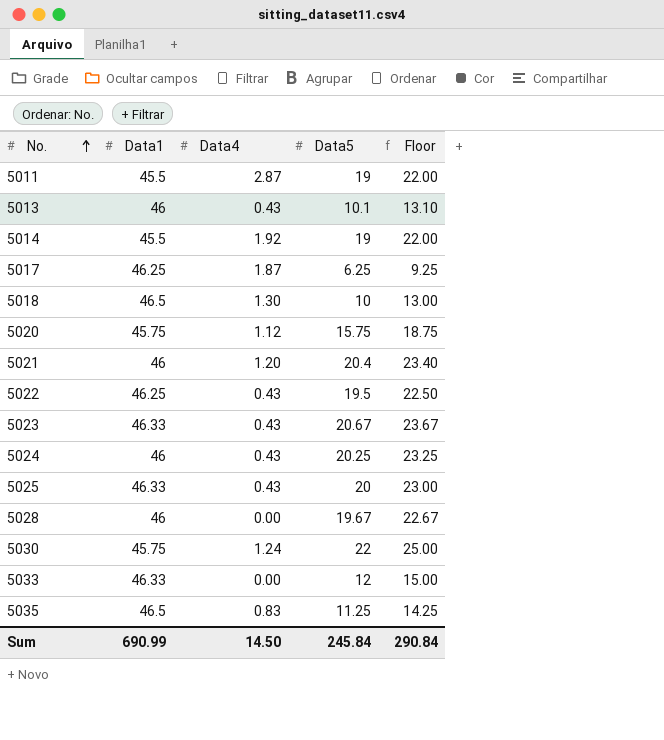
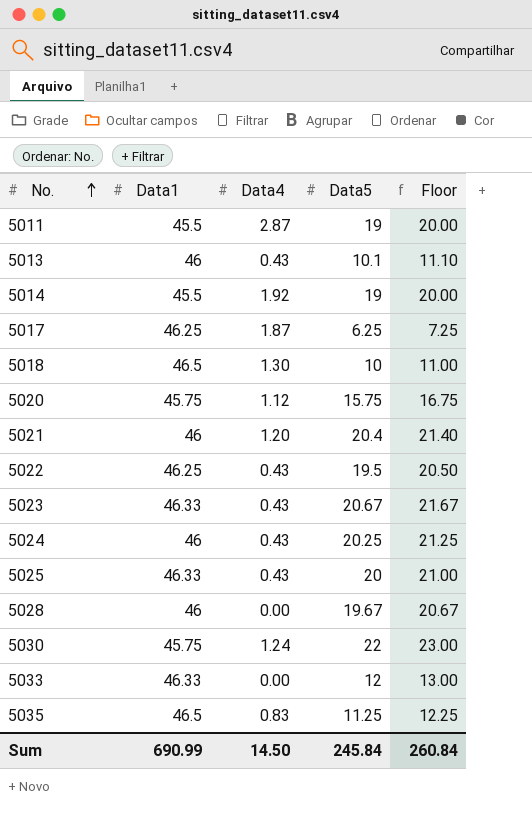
column Floor | formula: [Data5] + 3 -> [Data5] + 1
Sum | Floor: 290.84 -> 260.84

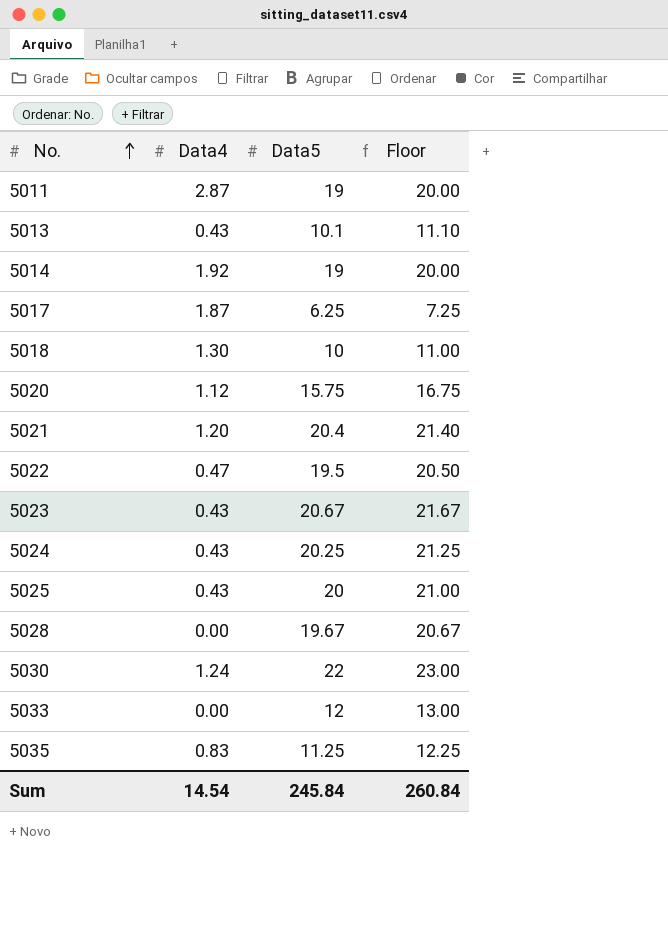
column Data1 | position: 2 -> none
5022 | Data4: 0.43 -> 0.47
Sum | Data4: 14.50 -> 14.54

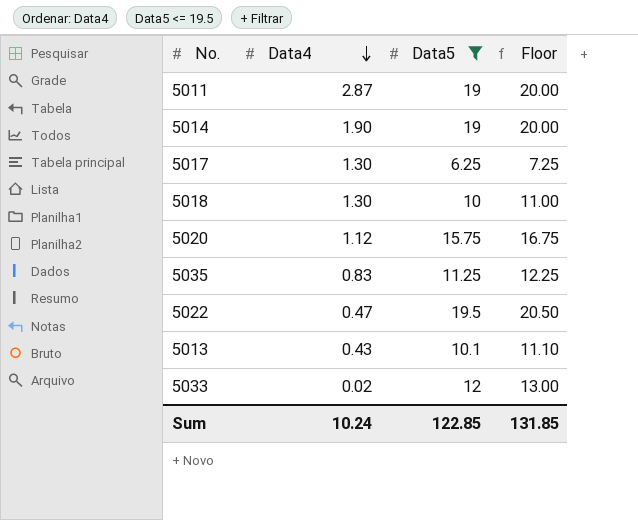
filter: none -> Data5 <= 19.5
row order: No. ascending -> Data4 descending
5014 | Data4: 1.92 -> 1.90
5017 | Data4: 1.87 -> 1.30
5033 | Data4: 0.00 -> 0.02
Sum | Data4: 14.54 -> 10.24
Sum | Data5: 245.84 -> 122.85
Sum | Floor: 260.84 -> 131.85

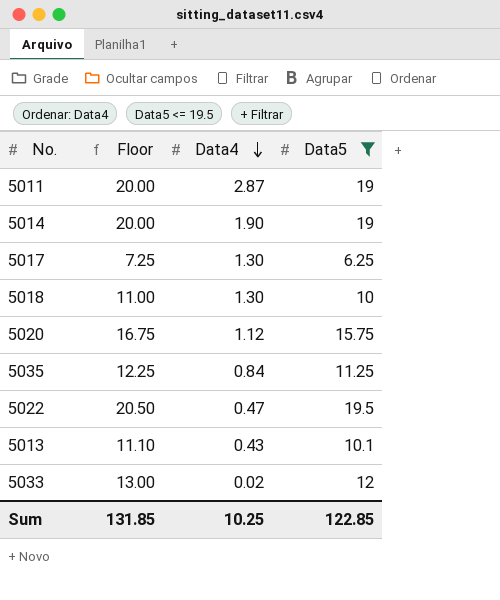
column Floor | position: 4 -> 2
5035 | Data4: 0.83 -> 0.84
Sum | Data4: 10.24 -> 10.25

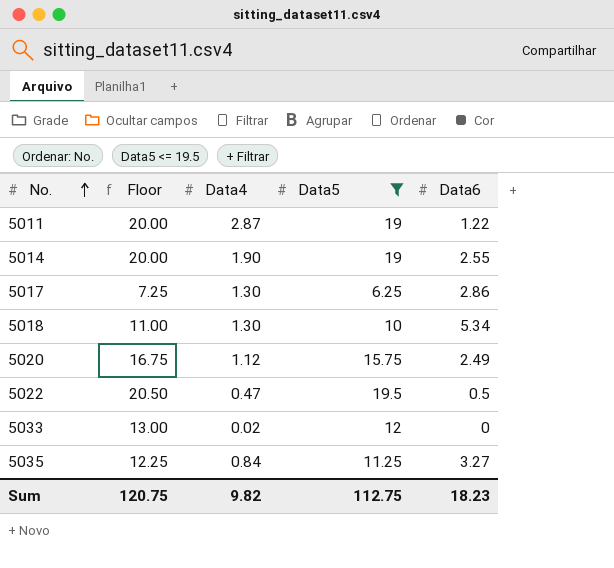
row order: Data4 descending -> No. ascending
column Data6 | position: none -> 5
row 5013: 11.10 | 0.43 | 10.1 -> none
Sum | Floor: 131.85 -> 120.75
Sum | Data4: 10.25 -> 9.82
Sum | Data5: 122.85 -> 112.75

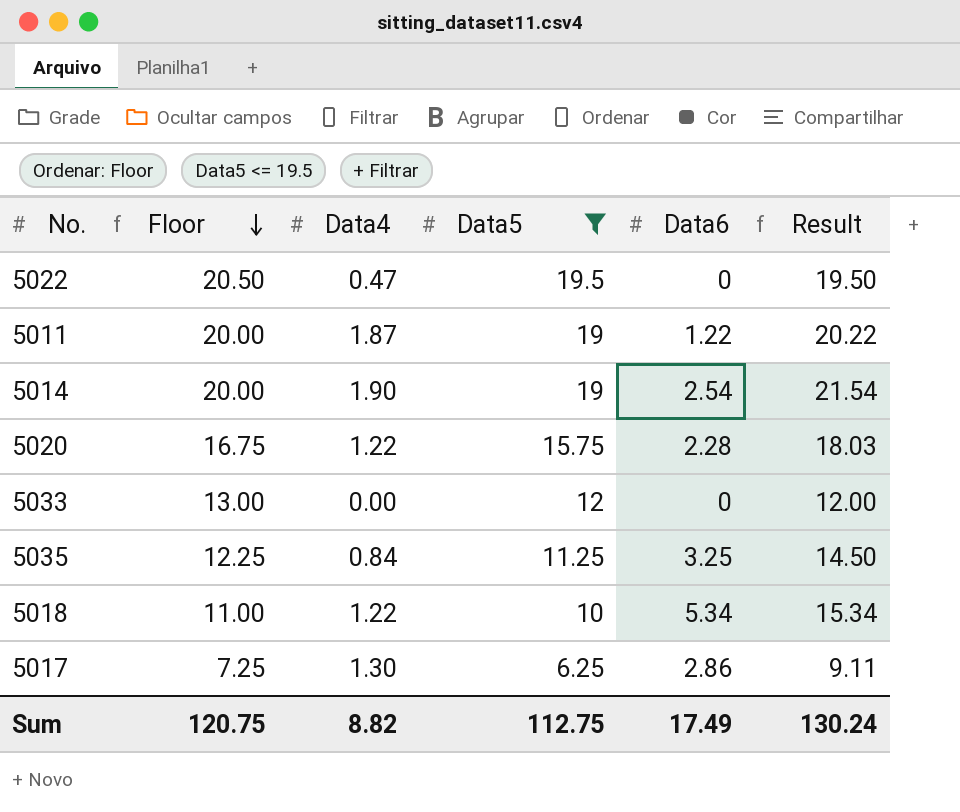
row order: No. ascending -> Floor descending
column Result | formula: none -> [Data5] + [Data6]
5022 | Data6: 0.5 -> 0
5011 | Data4: 2.87 -> 1.87
5014 | Data6: 2.55 -> 2.54
5020 | Data4: 1.12 -> 1.22
5020 | Data6: 2.49 -> 2.28
5033 | Data4: 0.02 -> 0.00
5035 | Data6: 3.27 -> 3.25
5018 | Data4: 1.30 -> 1.22
Sum | Data4: 9.82 -> 8.82
Sum | Data6: 18.23 -> 17.49

